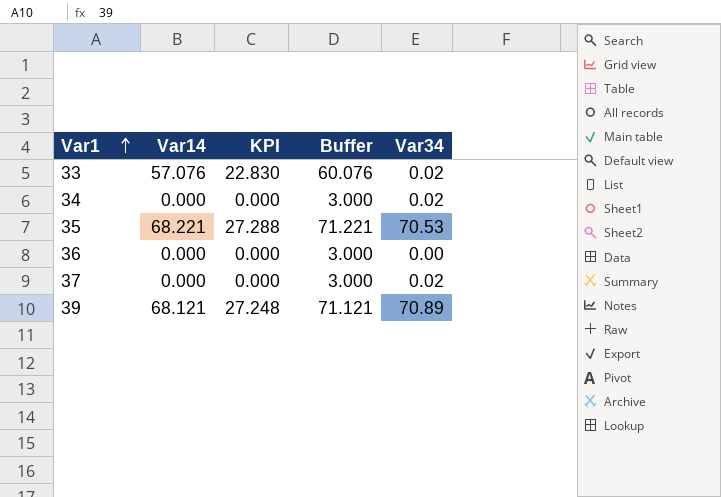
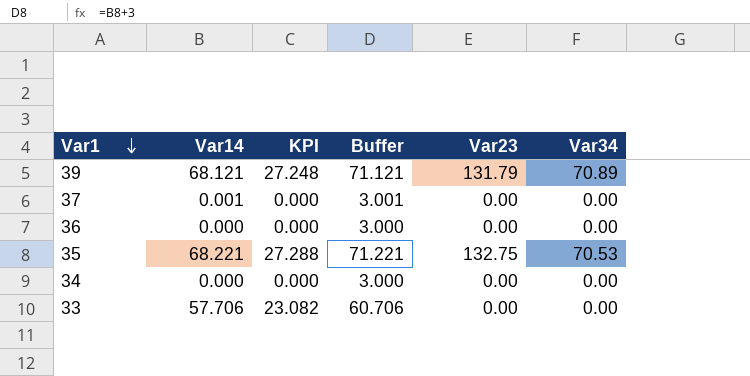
row order: Var1 ascending -> Var1 descending
column Var23 | position: none -> 5
37 | Var14: 0.000 -> 0.001
37 | Buffer: 3.000 -> 3.001
37 | Var34: 0.02 -> 0.00
34 | Var34: 0.02 -> 0.00
33 | Var14: 57.076 -> 57.706
33 | KPI: 22.830 -> 23.082
33 | Buffer: 60.076 -> 60.706
33 | Var34: 0.02 -> 0.00

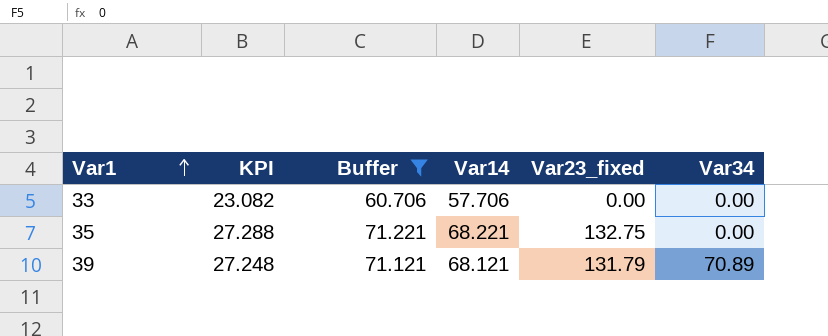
filter: none -> Buffer >= 60.706
row order: Var1 descending -> Var1 ascending
column Var14 | position: 2 -> 4
column name: Var23 -> Var23_fixed
35 | Var34: 70.53 -> 0.00

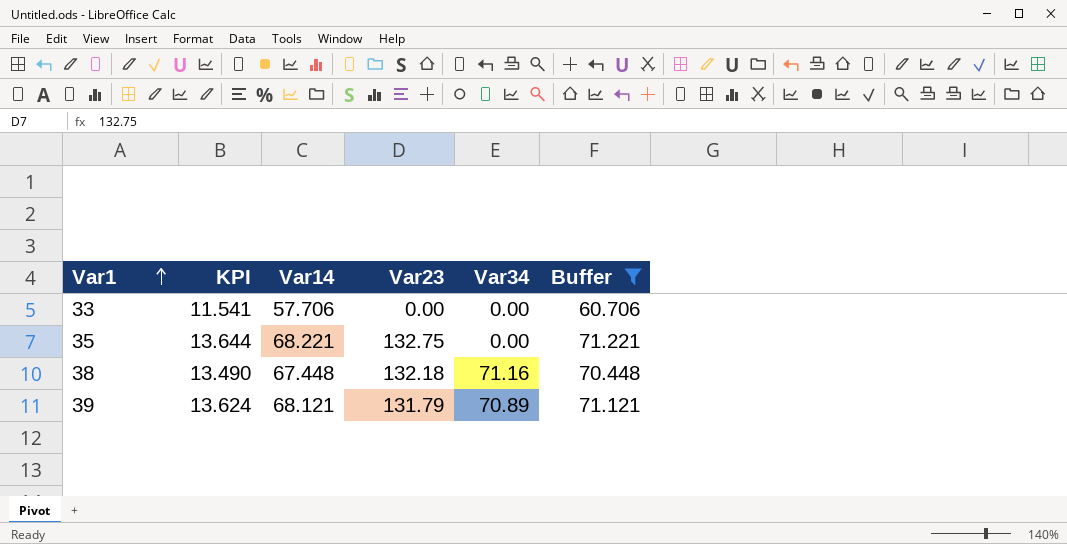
column KPI | formula: [Var14] * 0.4 -> [Var14] * 0.2
column name: Var23_fixed -> Var23
column Buffer | position: 3 -> 6
row 38: none -> 13.490 | 67.448 | 132.18 | 71.16 | 70.448

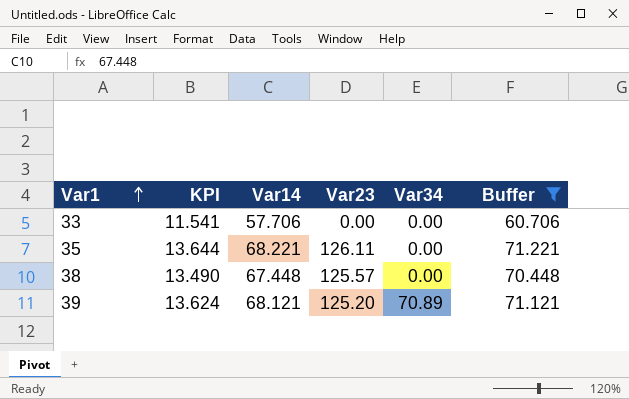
35 | Var23: 132.75 -> 126.11
38 | Var23: 132.18 -> 125.57
38 | Var34: 71.16 -> 0.00
39 | Var23: 131.79 -> 125.20

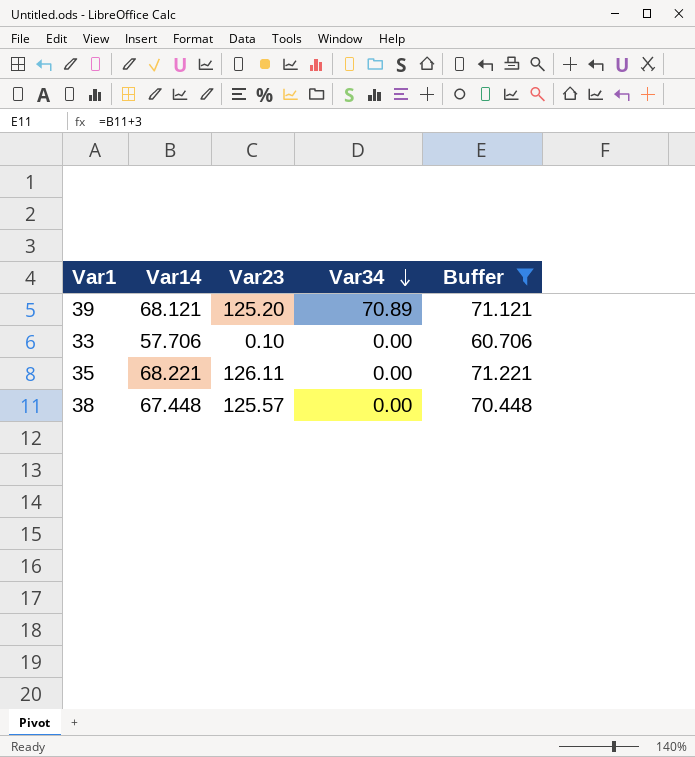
row order: Var1 ascending -> Var34 descending
column KPI | formula: [Var14] * 0.2 -> none
33 | Var23: 0.00 -> 0.10

